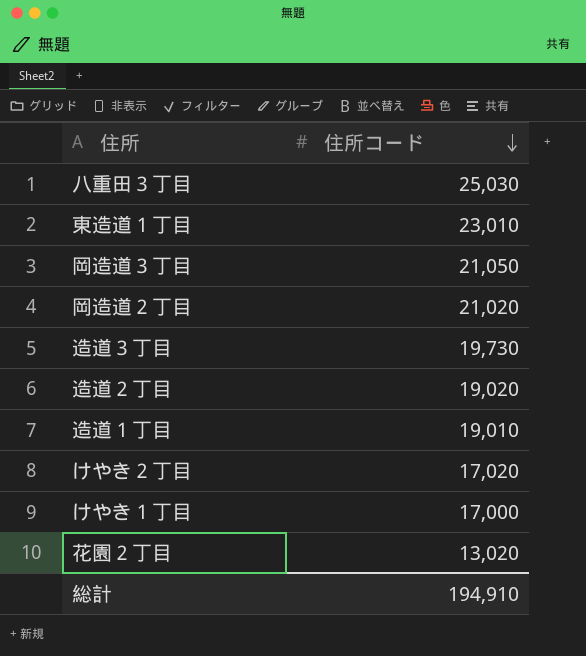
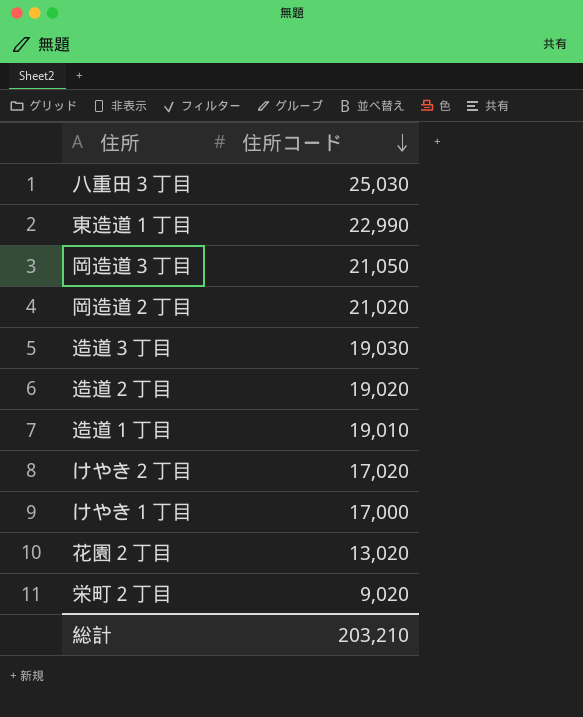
東造道１丁目 | 住所コード: 23,010 -> 22,990
造道３丁目 | 住所コード: 19,730 -> 19,030
row 栄町２丁目: none -> 9,020
総計 | 住所コード: 194,910 -> 203,210

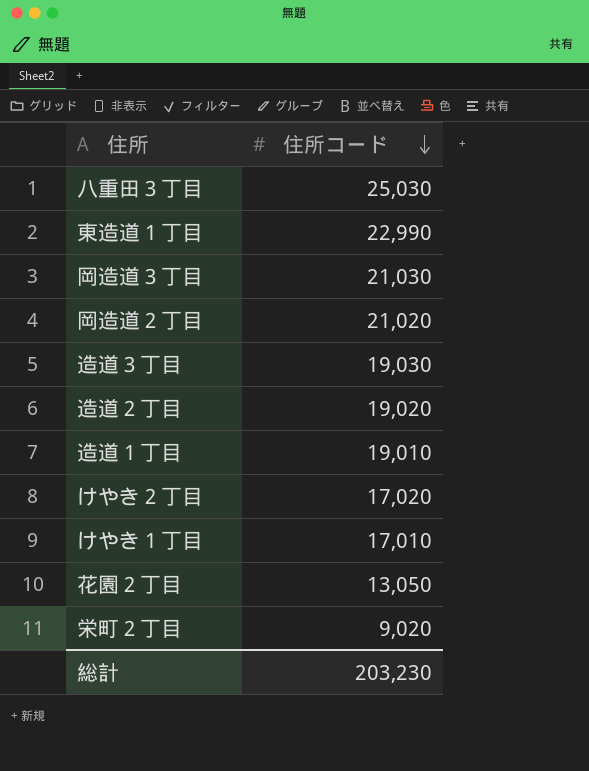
岡造道３丁目 | 住所コード: 21,050 -> 21,030
けやき１丁目 | 住所コード: 17,000 -> 17,010
花園２丁目 | 住所コード: 13,020 -> 13,050
総計 | 住所コード: 203,210 -> 203,230

